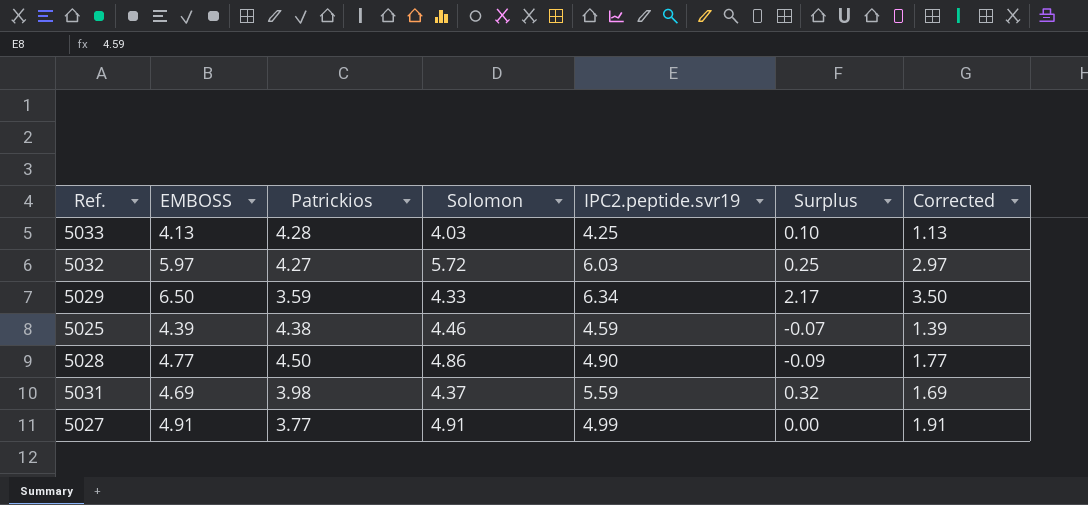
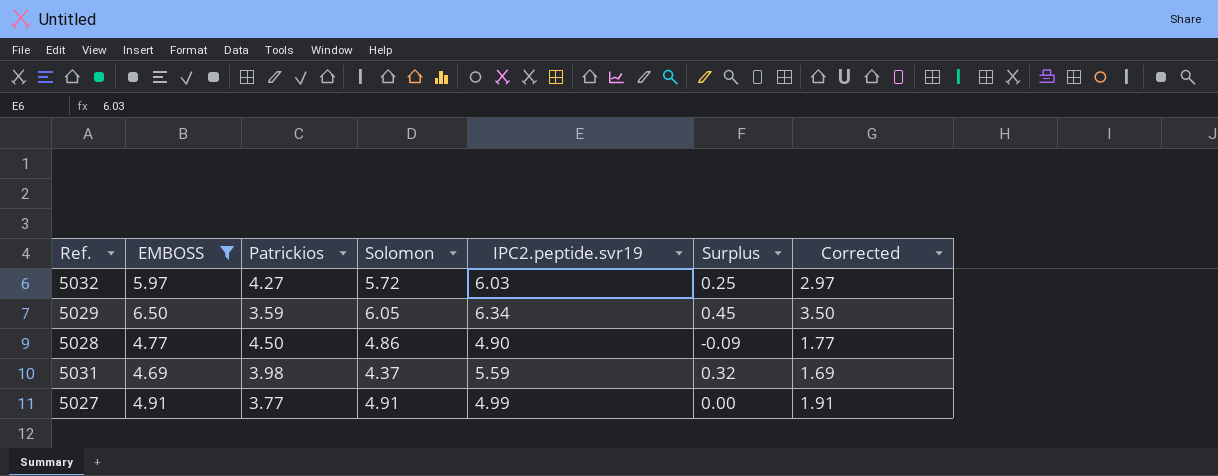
filter: none -> EMBOSS >= 4.69
5029 | Solomon: 4.33 -> 6.05
5029 | Surplus: 2.17 -> 0.45

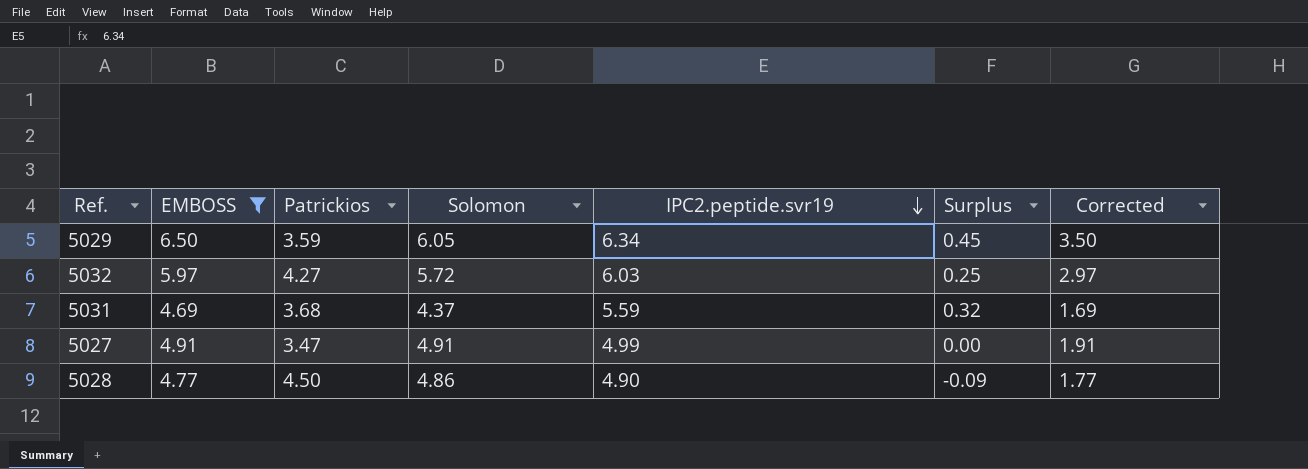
row order: none -> IPC2.peptide.svr19 descending
5031 | Patrickios: 3.98 -> 3.68
5027 | Patrickios: 3.77 -> 3.47

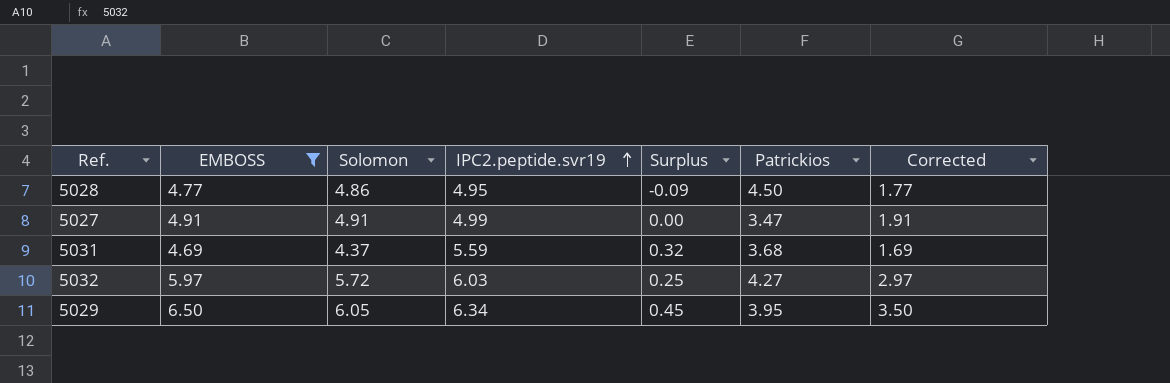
row order: IPC2.peptide.svr19 descending -> IPC2.peptide.svr19 ascending
column Patrickios | position: 3 -> 6
5028 | IPC2.peptide.svr19: 4.90 -> 4.95
5029 | Patrickios: 3.59 -> 3.95

